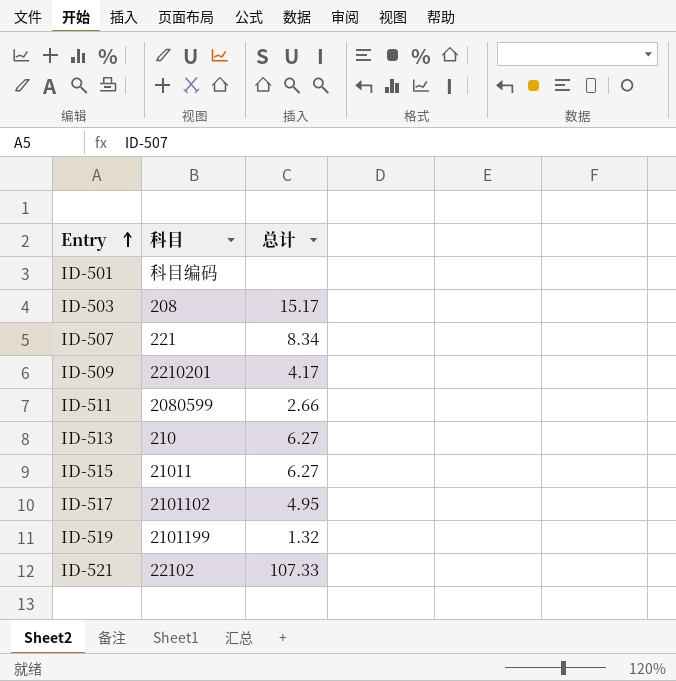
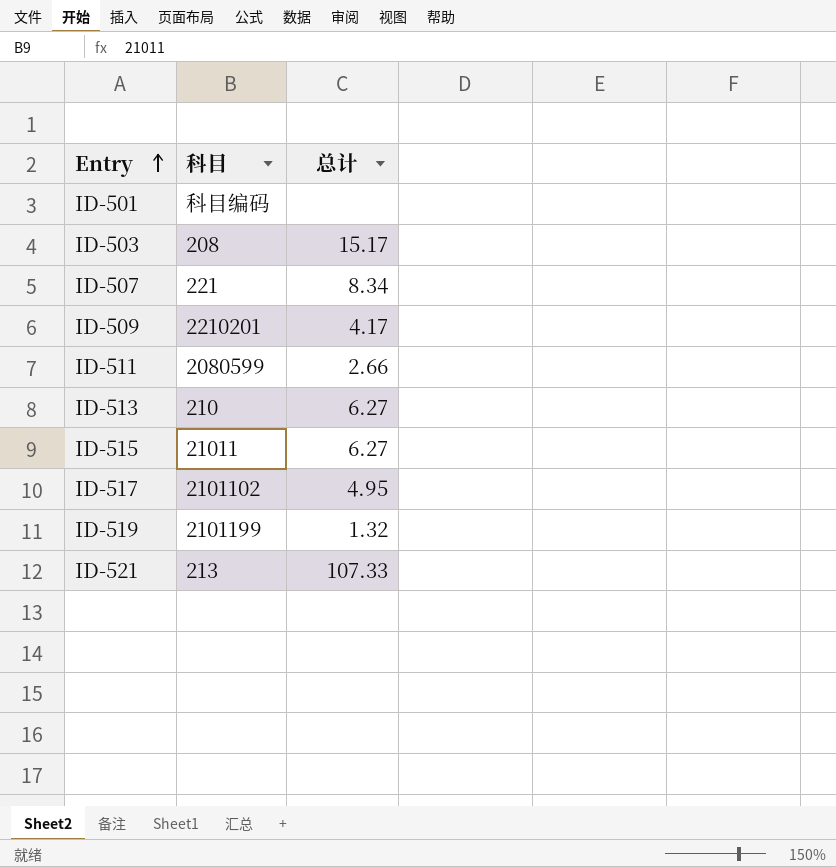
ID-521 | 科目: 22102 -> 213

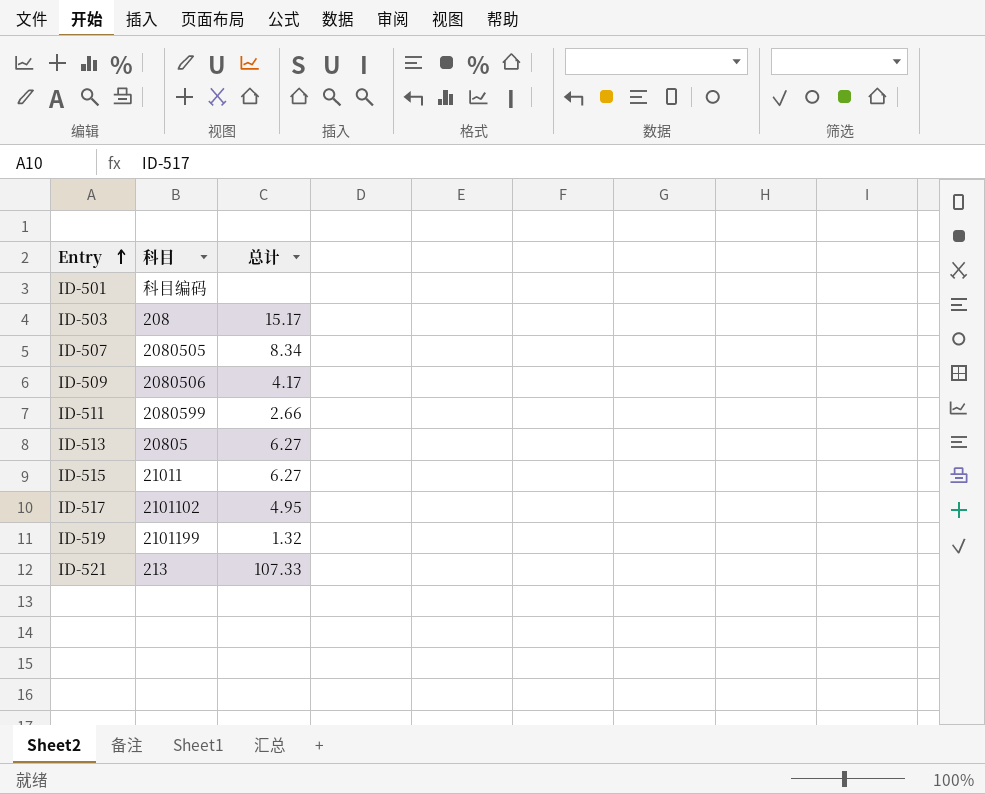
ID-507 | 科目: 221 -> 2080505
ID-509 | 科目: 2210201 -> 2080506
ID-513 | 科目: 210 -> 20805

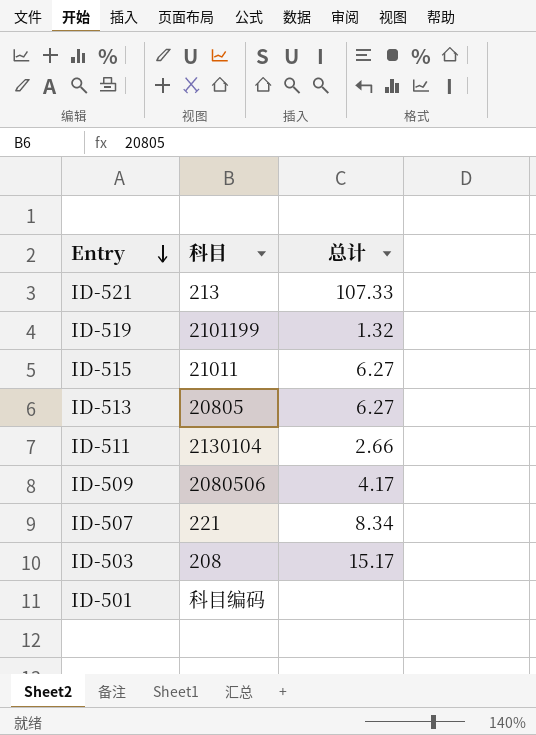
row order: Entry ascending -> Entry descending
row ID-517: 2101102 | 4.95 -> none
ID-511 | 科目: 2080599 -> 2130104
ID-507 | 科目: 2080505 -> 221

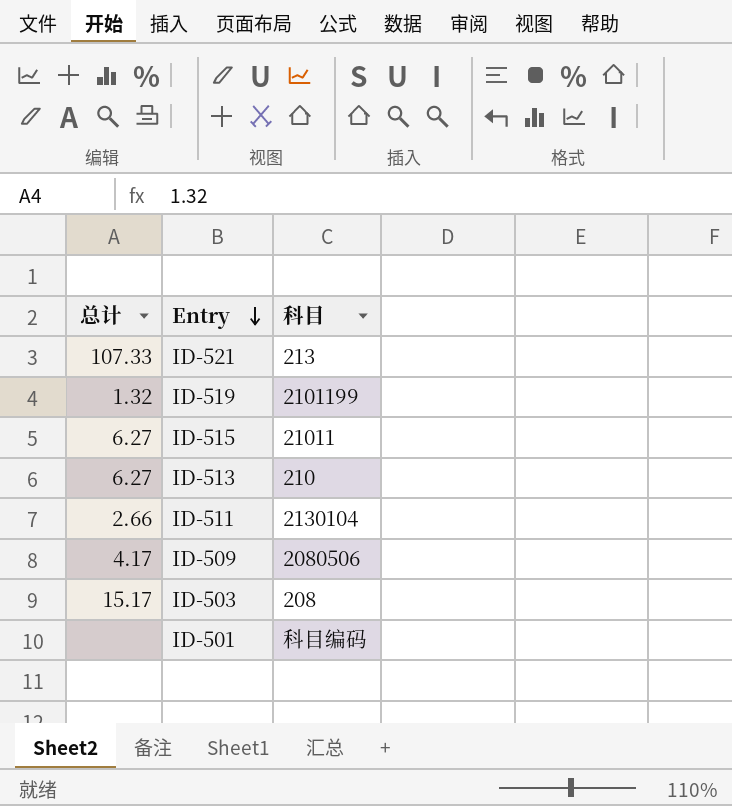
column 总计 | position: 3 -> 1
row ID-507: 221 | 8.34 -> none
ID-513 | 科目: 20805 -> 210

